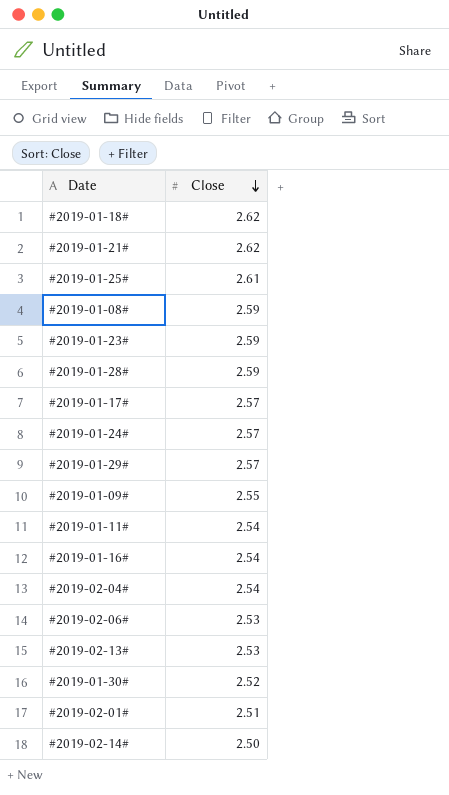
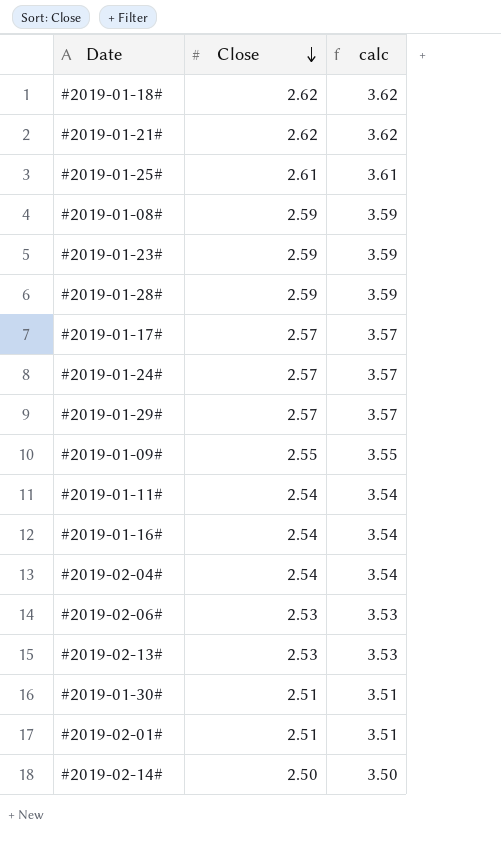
column calc | formula: none -> [Close] + 1
#2019-01-30# | Close: 2.52 -> 2.51

